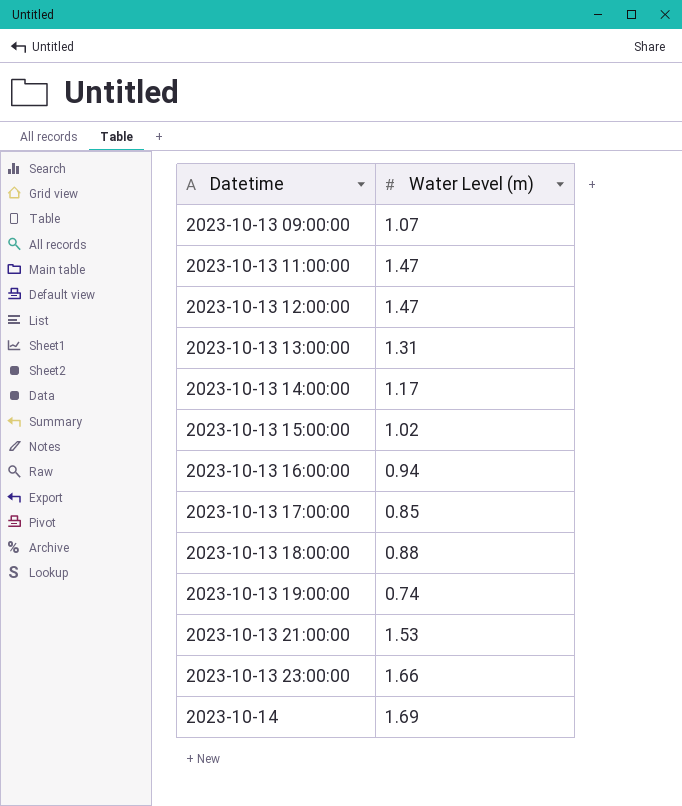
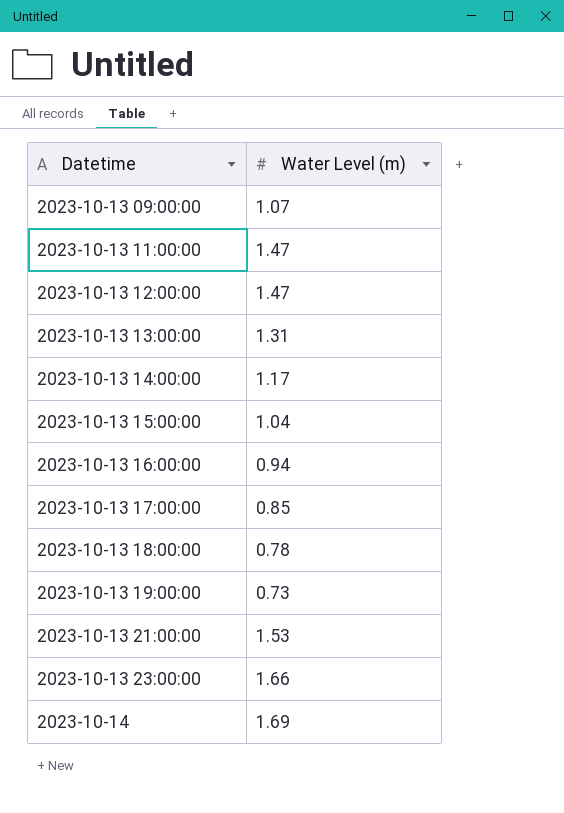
2023-10-13 15:00:00 | Water Level (m): 1.02 -> 1.04
2023-10-13 18:00:00 | Water Level (m): 0.88 -> 0.78
2023-10-13 19:00:00 | Water Level (m): 0.74 -> 0.73

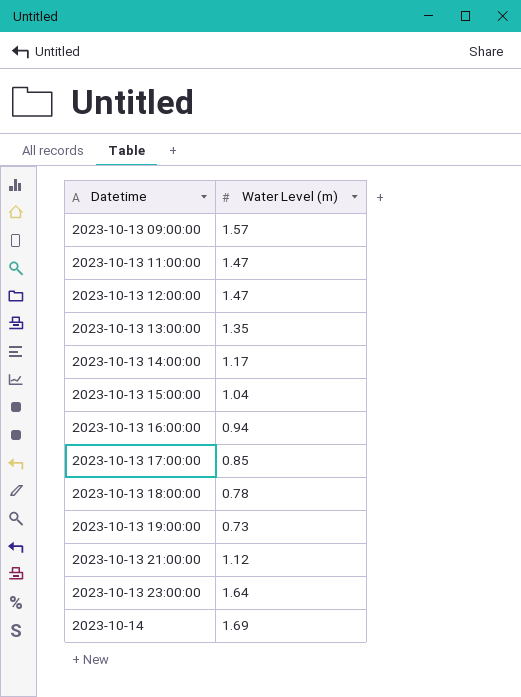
2023-10-13 09:00:00 | Water Level (m): 1.07 -> 1.57
2023-10-13 13:00:00 | Water Level (m): 1.31 -> 1.35
2023-10-13 21:00:00 | Water Level (m): 1.53 -> 1.12
2023-10-13 23:00:00 | Water Level (m): 1.66 -> 1.64

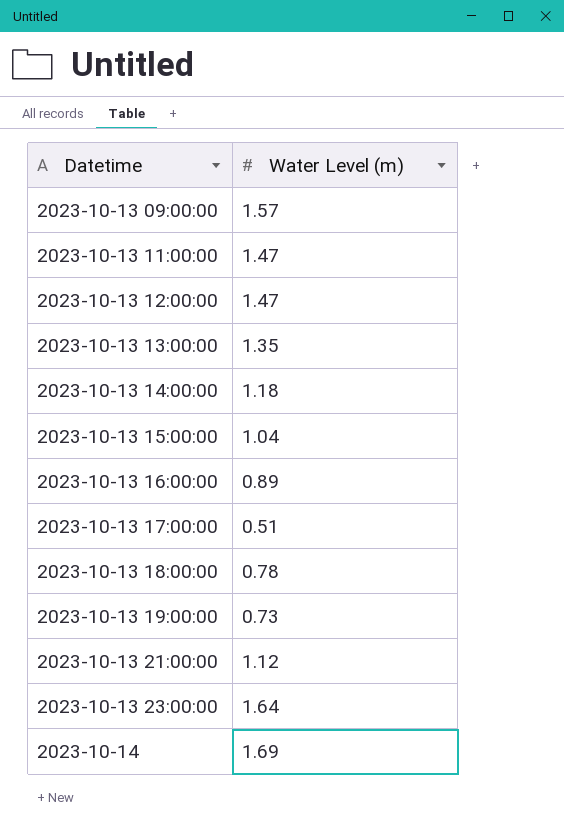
2023-10-13 14:00:00 | Water Level (m): 1.17 -> 1.18
2023-10-13 16:00:00 | Water Level (m): 0.94 -> 0.89
2023-10-13 17:00:00 | Water Level (m): 0.85 -> 0.51

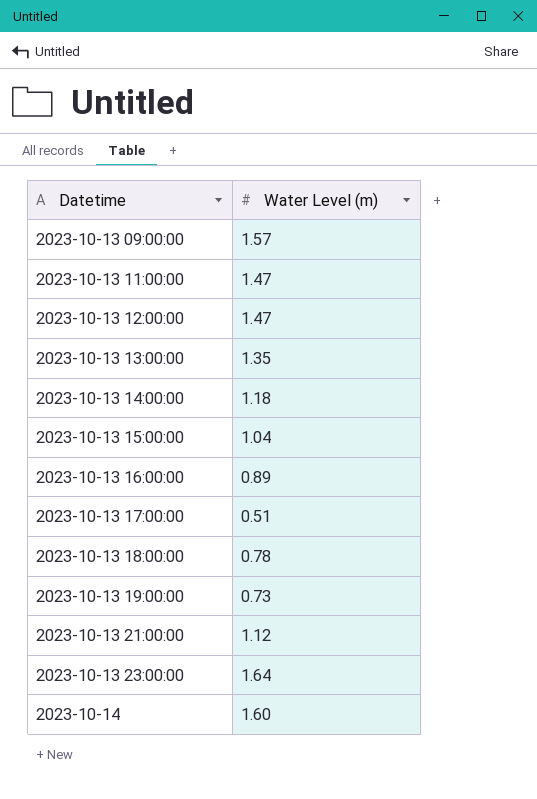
2023-10-14 | Water Level (m): 1.69 -> 1.60

